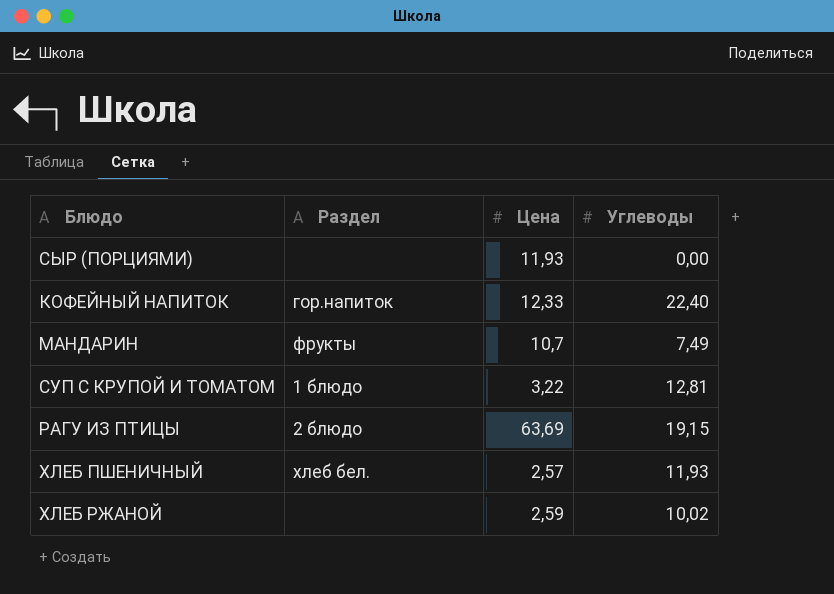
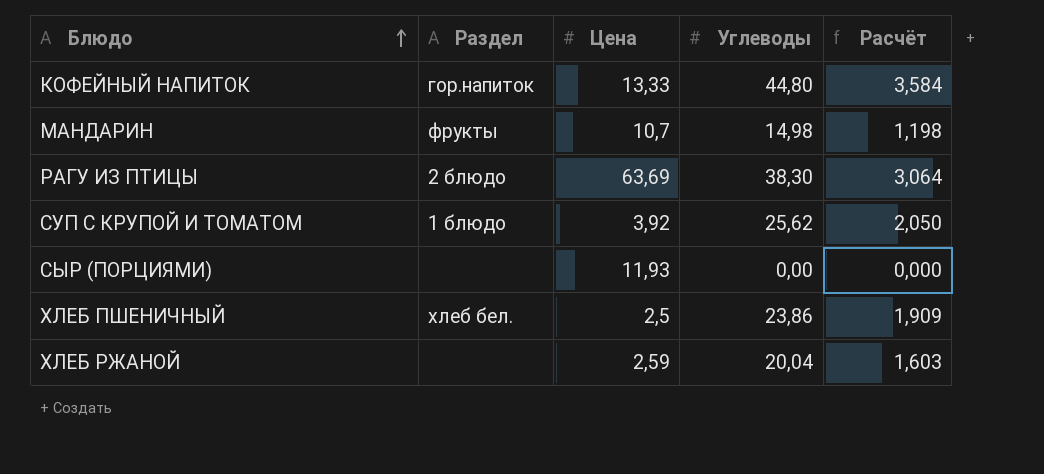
row order: none -> Блюдо ascending
column Расчёт | formula: none -> [Углеводы] * 0,08
КОФЕЙНЫЙ НАПИТОК | Цена: 12,33 -> 13,33
КОФЕЙНЫЙ НАПИТОК | Углеводы: 22,40 -> 44,80
МАНДАРИН | Углеводы: 7,49 -> 14,98
РАГУ ИЗ ПТИЦЫ | Углеводы: 19,15 -> 38,30
СУП С КРУПОЙ И ТОМАТОМ | Цена: 3,22 -> 3,92
СУП С КРУПОЙ И ТОМАТОМ | Углеводы: 12,81 -> 25,62
ХЛЕБ ПШЕНИЧНЫЙ | Цена: 2,57 -> 2,5
ХЛЕБ ПШЕНИЧНЫЙ | Углеводы: 11,93 -> 23,86
ХЛЕБ РЖАНОЙ | Углеводы: 10,02 -> 20,04

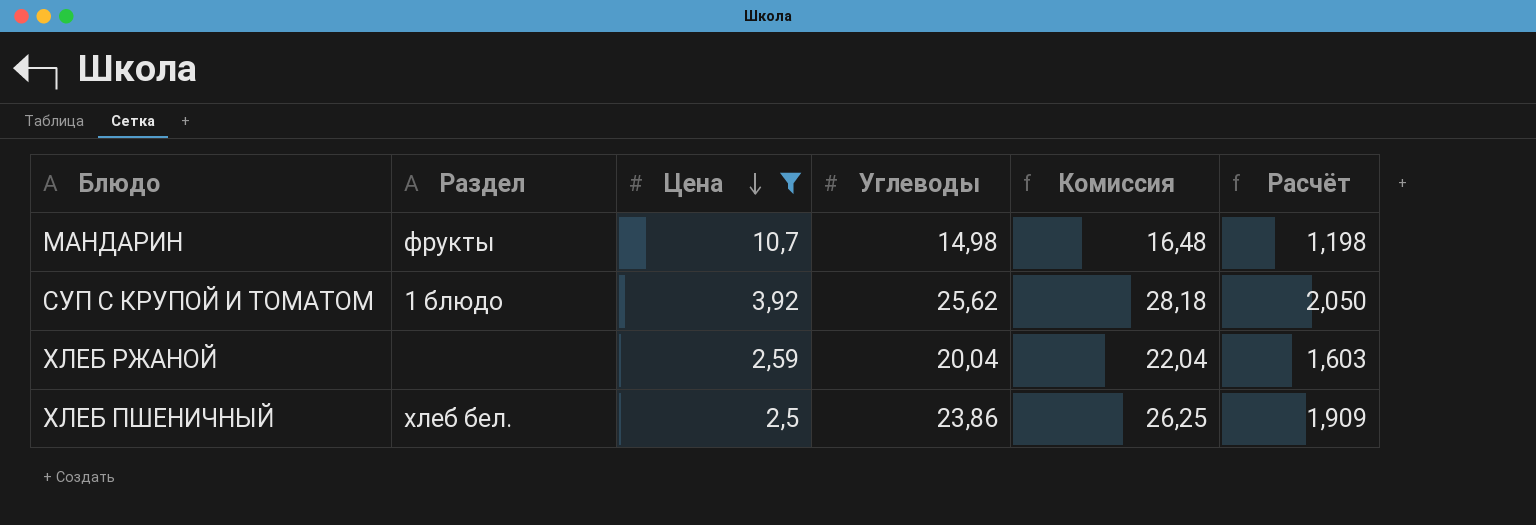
filter: none -> Цена <= 10,7
row order: Блюдо ascending -> Цена descending
column Комиссия | formula: none -> [Углеводы] * 1,1

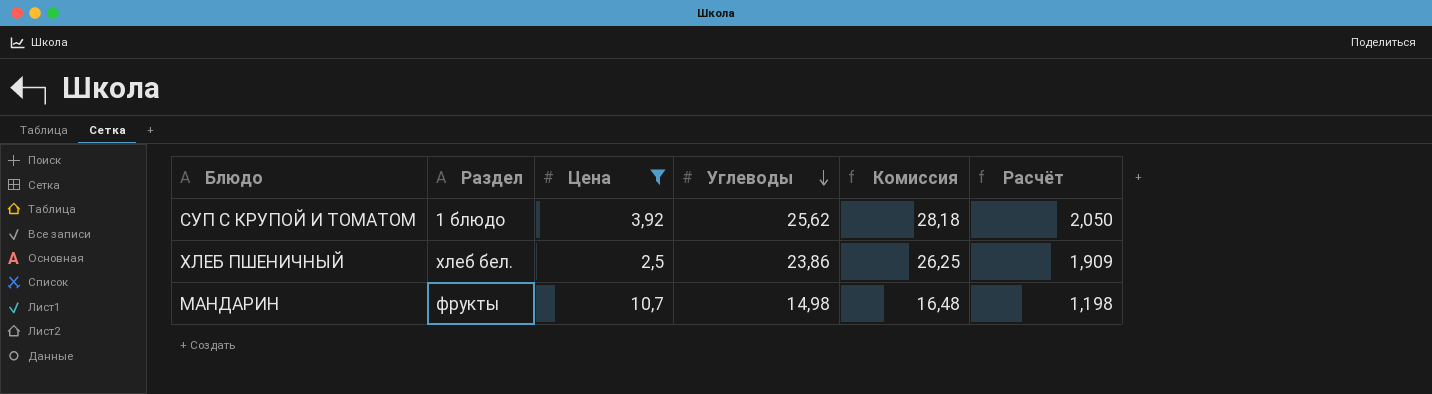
row order: Цена descending -> Углеводы descending
row ХЛЕБ РЖАНОЙ: none | 2,59 | 20,04 | 22,04 | 1,603 -> none

